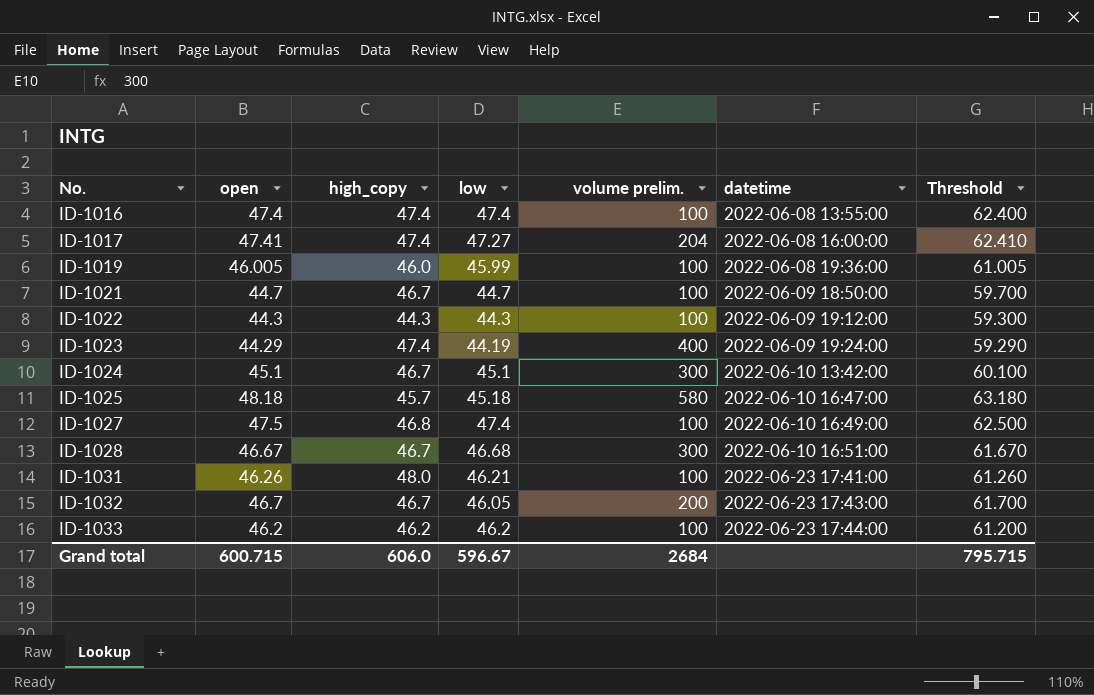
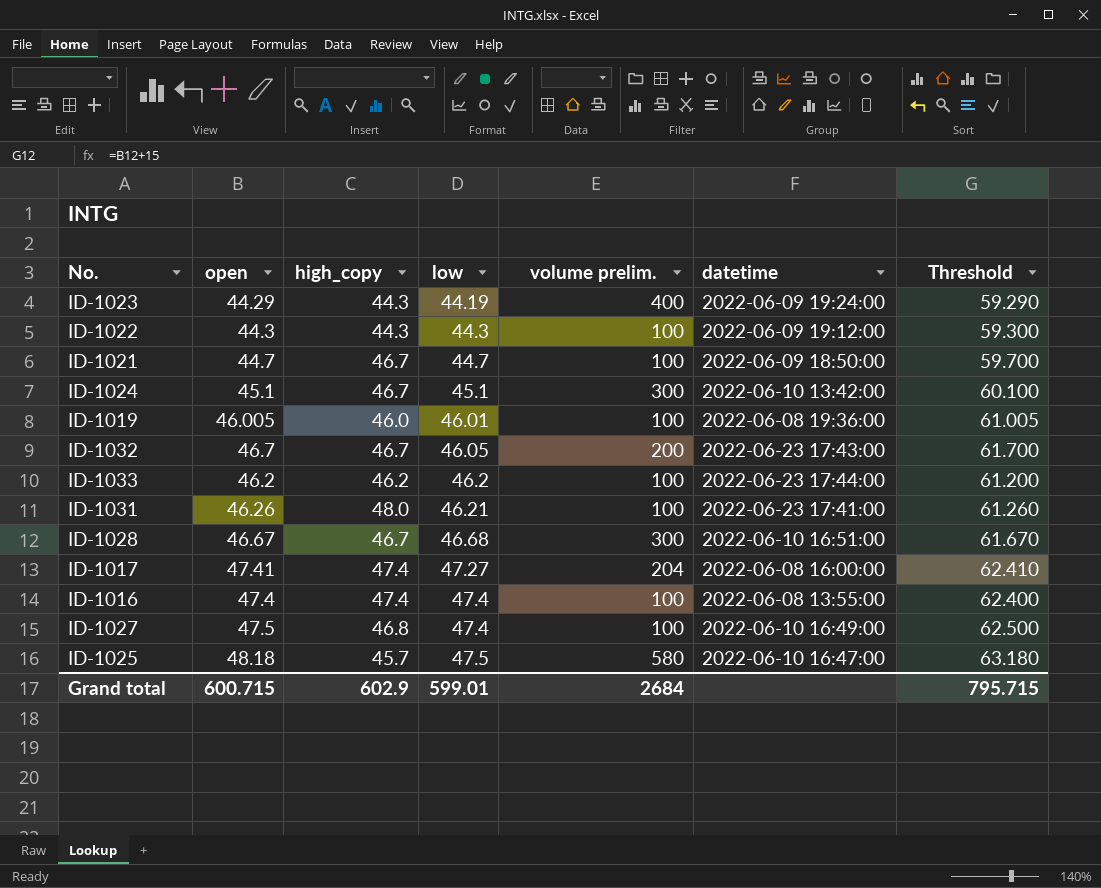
row order: No. ascending -> low ascending
ID-1023 | high_copy: 47.4 -> 44.3
ID-1019 | low: 45.99 -> 46.01
ID-1025 | low: 45.18 -> 47.5
Grand total | high_copy: 606.0 -> 602.9
Grand total | low: 596.67 -> 599.01

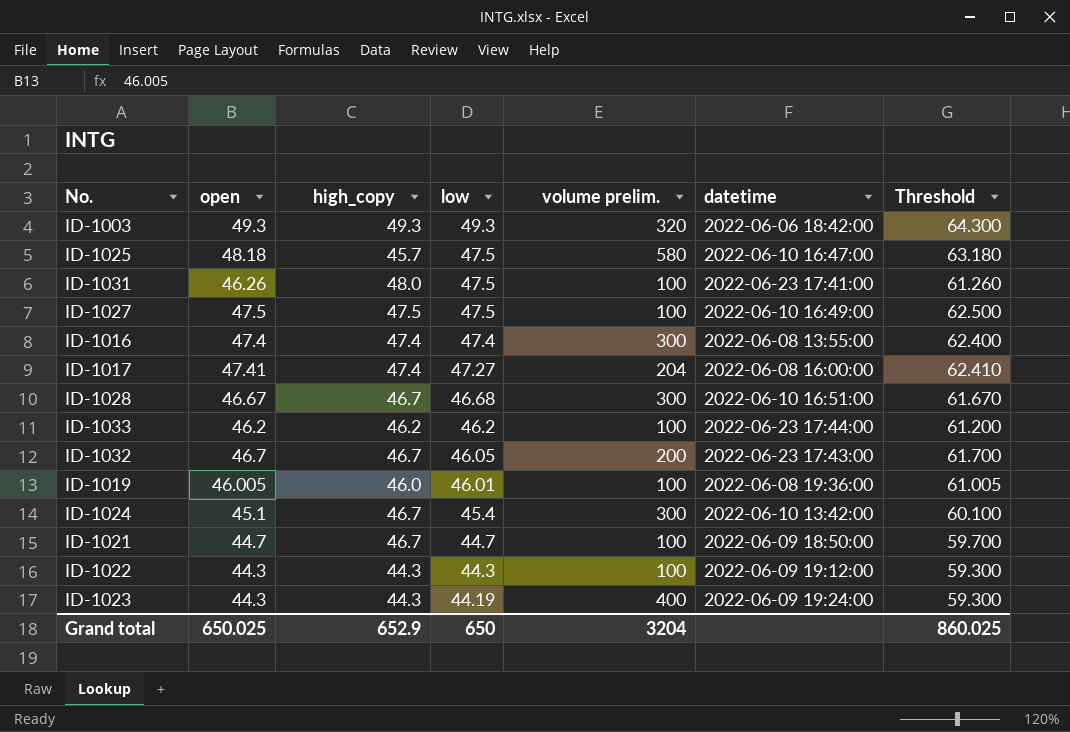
row order: low ascending -> low descending
row ID-1003: none -> 49.3 | 49.3 | 49.3 | 320 | 2022-06-06 18:42:00 | 64.300
ID-1031 | low: 46.21 -> 47.5
ID-1027 | high_copy: 46.8 -> 47.5
ID-1027 | low: 47.4 -> 47.5
ID-1016 | volume prelim.: 100 -> 300
ID-1024 | low: 45.1 -> 45.4
ID-1023 | open: 44.29 -> 44.3
ID-1023 | Threshold: 59.290 -> 59.300
Grand total | open: 600.715 -> 650.025
Grand total | high_copy: 602.9 -> 652.9
Grand total | low: 599.01 -> 650
Grand total | volume prelim.: 2684 -> 3204
Grand total | Threshold: 795.715 -> 860.025

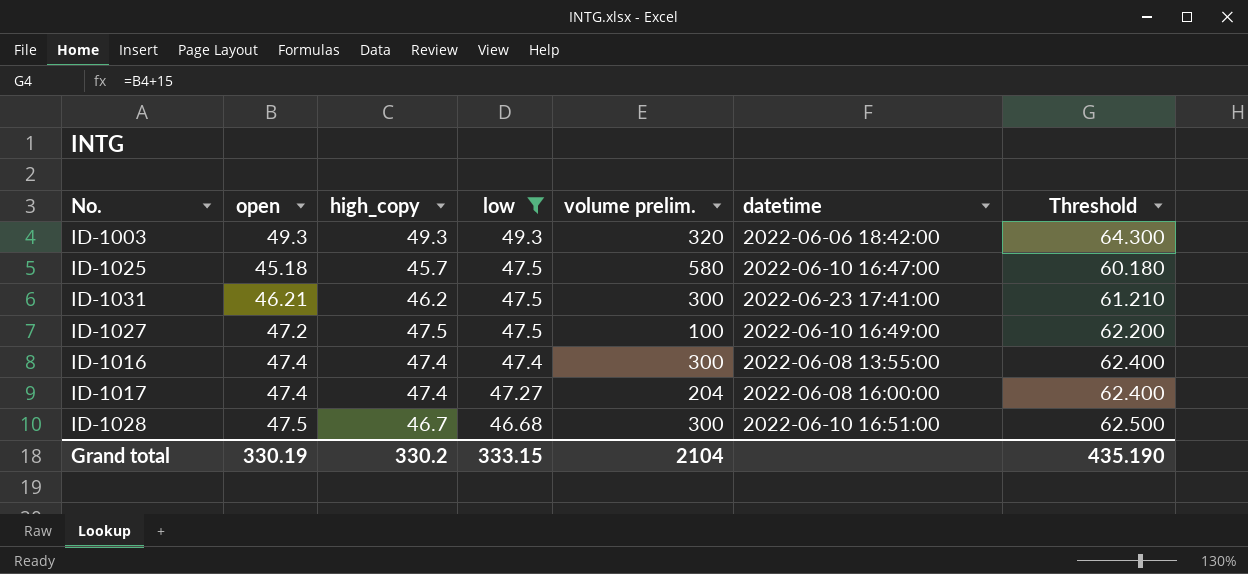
filter: none -> low >= 46.68
ID-1025 | open: 48.18 -> 45.18
ID-1025 | Threshold: 63.180 -> 60.180
ID-1031 | open: 46.26 -> 46.21
ID-1031 | high_copy: 48.0 -> 46.2
ID-1031 | volume prelim.: 100 -> 300
ID-1031 | Threshold: 61.260 -> 61.210
ID-1027 | open: 47.5 -> 47.2
ID-1027 | Threshold: 62.500 -> 62.200
ID-1017 | open: 47.41 -> 47.4
ID-1017 | Threshold: 62.410 -> 62.400
ID-1028 | open: 46.67 -> 47.5
ID-1028 | Threshold: 61.670 -> 62.500
Grand total | open: 650.025 -> 330.19
Grand total | high_copy: 652.9 -> 330.2
Grand total | low: 650 -> 333.15
Grand total | volume prelim.: 3204 -> 2104
Grand total | Threshold: 860.025 -> 435.190

